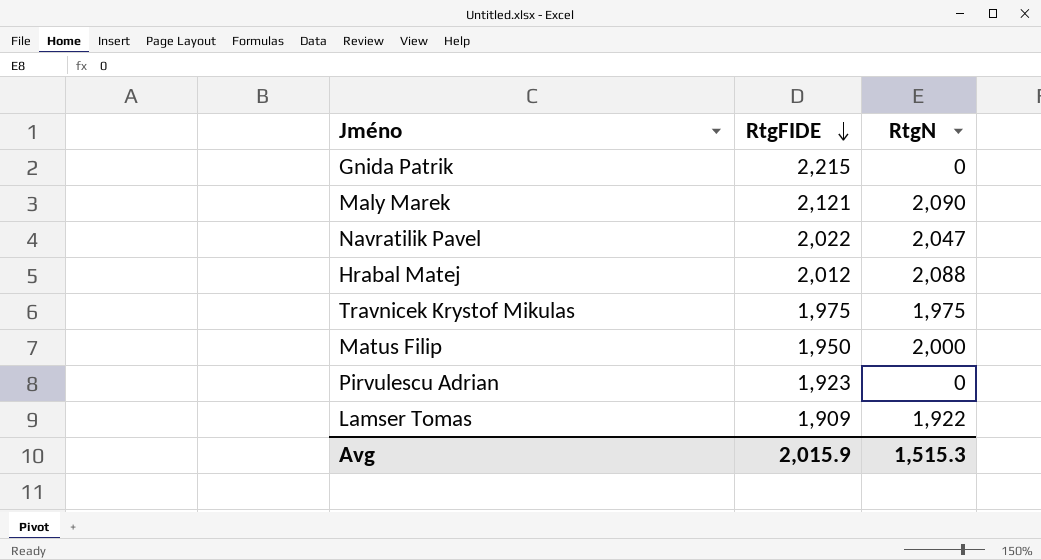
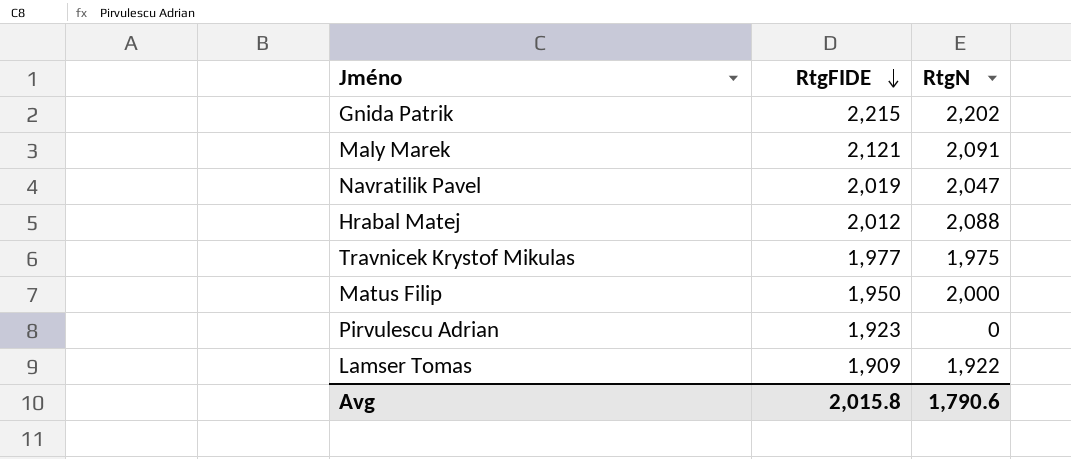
Gnida Patrik | RtgN: 0 -> 2,202
Maly Marek | RtgN: 2,090 -> 2,091
Navratilik Pavel | RtgFIDE: 2,022 -> 2,019
Travnicek Krystof Mikulas | RtgFIDE: 1,975 -> 1,977
Avg | RtgFIDE: 2,015.9 -> 2,015.8
Avg | RtgN: 1,515.3 -> 1,790.6

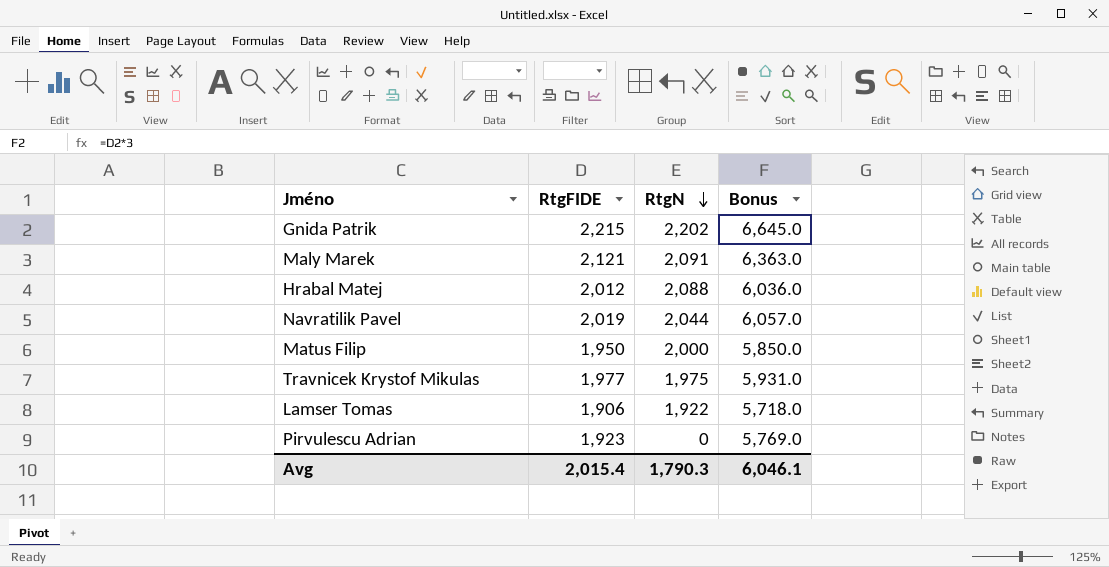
row order: RtgFIDE descending -> RtgN descending
column Bonus | formula: none -> [RtgFIDE] * 3
Navratilik Pavel | RtgN: 2,047 -> 2,044
Lamser Tomas | RtgFIDE: 1,909 -> 1,906
Avg | RtgFIDE: 2,015.8 -> 2,015.4
Avg | RtgN: 1,790.6 -> 1,790.3

